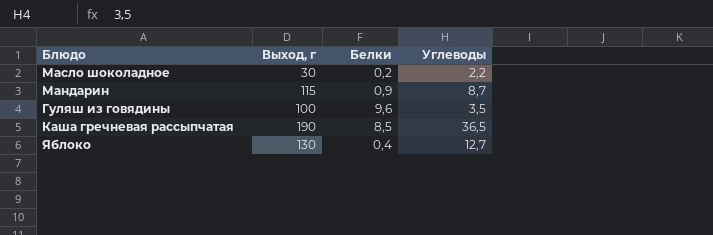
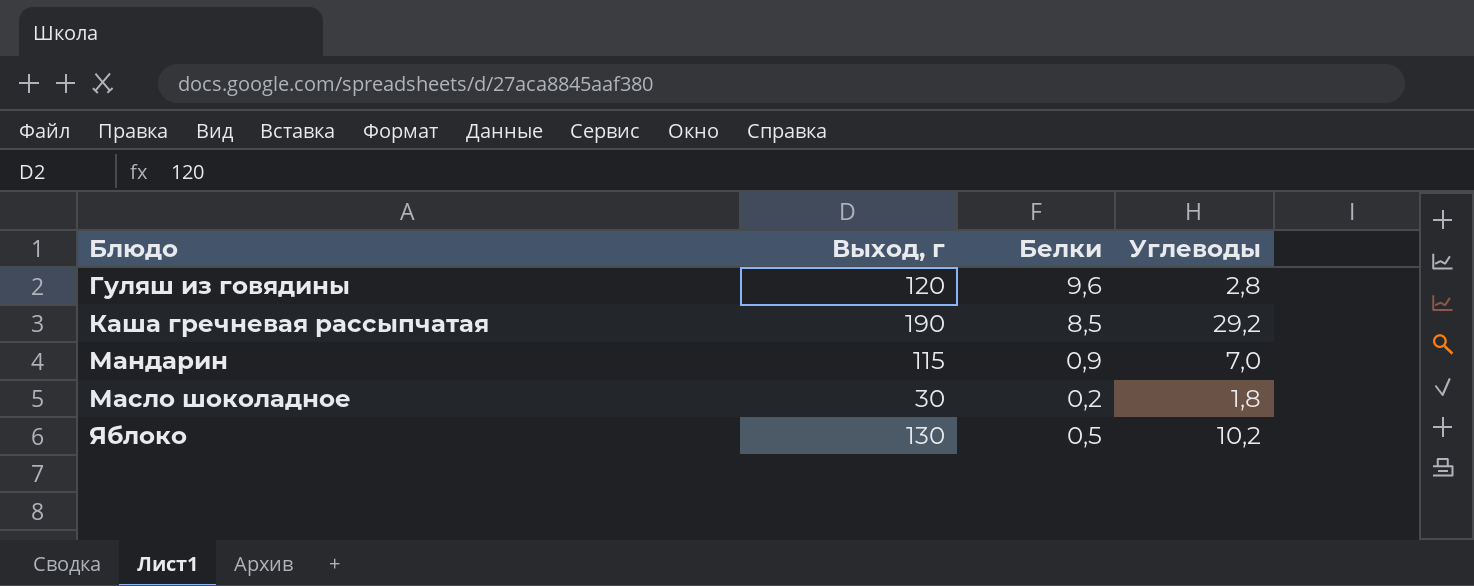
row order: none -> Блюдо ascending
Гуляш из говядины | Выход, г: 100 -> 120
Гуляш из говядины | Углеводы: 3,5 -> 2,8
Каша гречневая рассыпчатая | Углеводы: 36,5 -> 29,2
Мандарин | Углеводы: 8,7 -> 7,0
Масло шоколадное | Углеводы: 2,2 -> 1,8
Яблоко | Белки: 0,4 -> 0,5
Яблоко | Углеводы: 12,7 -> 10,2

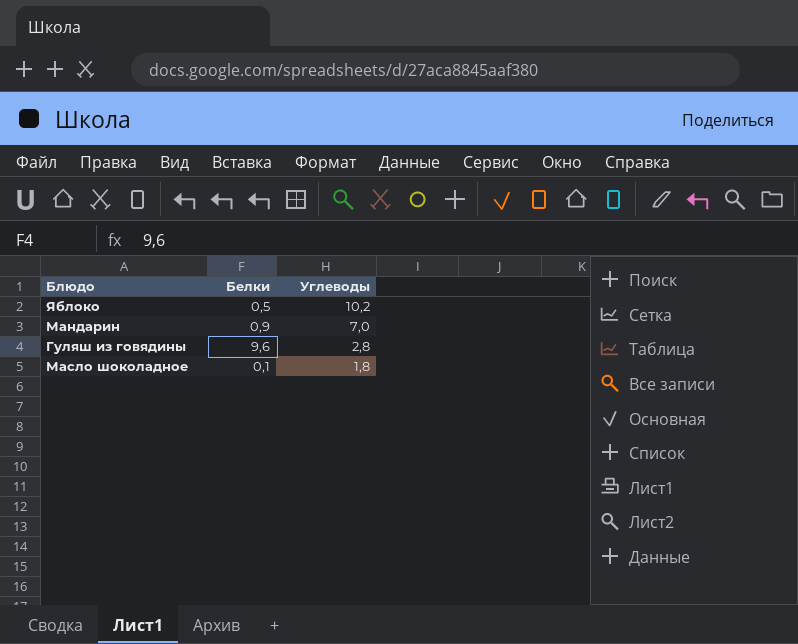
row order: Блюдо ascending -> Углеводы descending
column Выход, г | position: 2 -> none
row Каша гречневая рассыпчатая: 190 | 8,5 | 29,2 -> none
Масло шоколадное | Белки: 0,2 -> 0,1

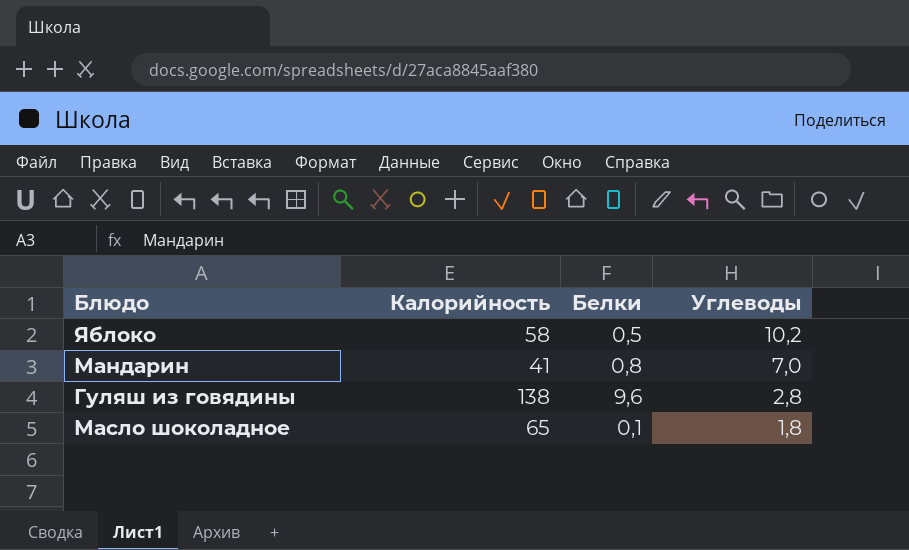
column Калорийность | position: none -> 2
Мандарин | Белки: 0,9 -> 0,8

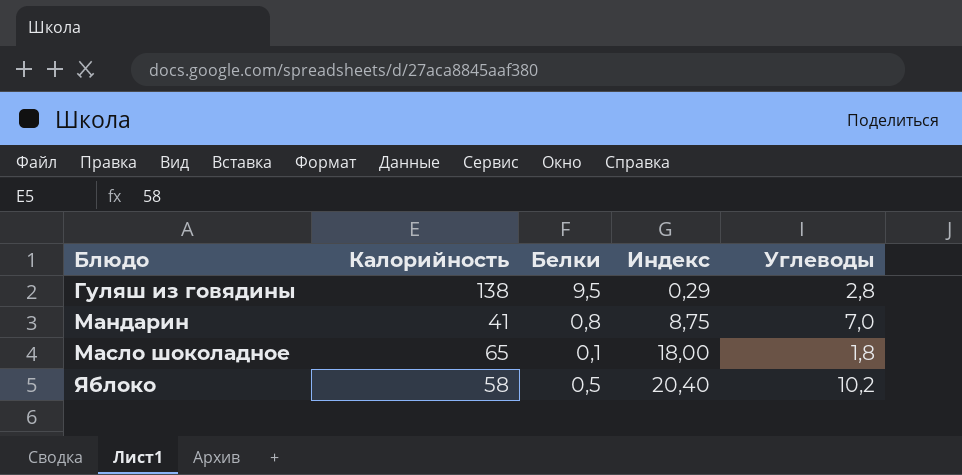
row order: Углеводы descending -> Блюдо ascending
column Индекс | formula: none -> [Углеводы] / [Белки]
Гуляш из говядины | Белки: 9,6 -> 9,5

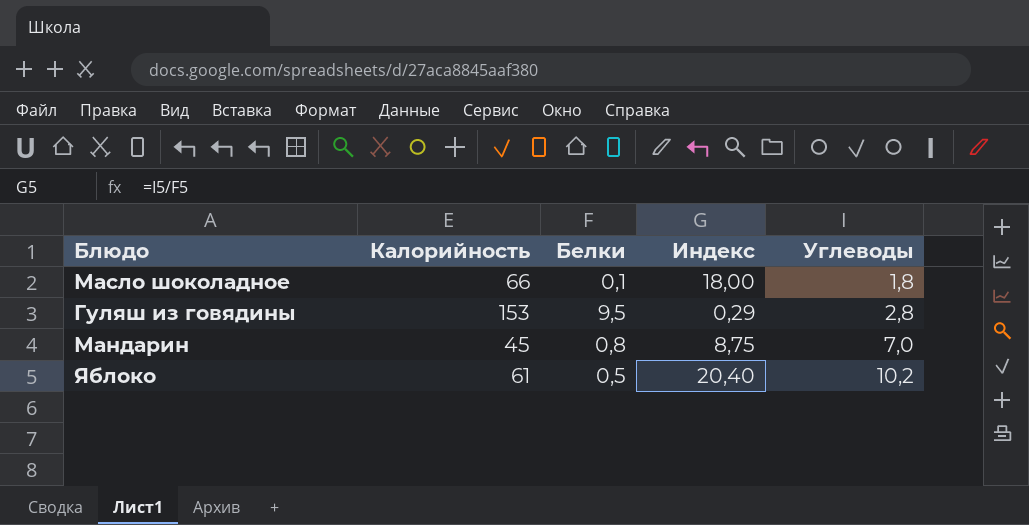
row order: Блюдо ascending -> Углеводы ascending
Масло шоколадное | Калорийность: 65 -> 66
Гуляш из говядины | Калорийность: 138 -> 153
Мандарин | Калорийность: 41 -> 45
Яблоко | Калорийность: 58 -> 61

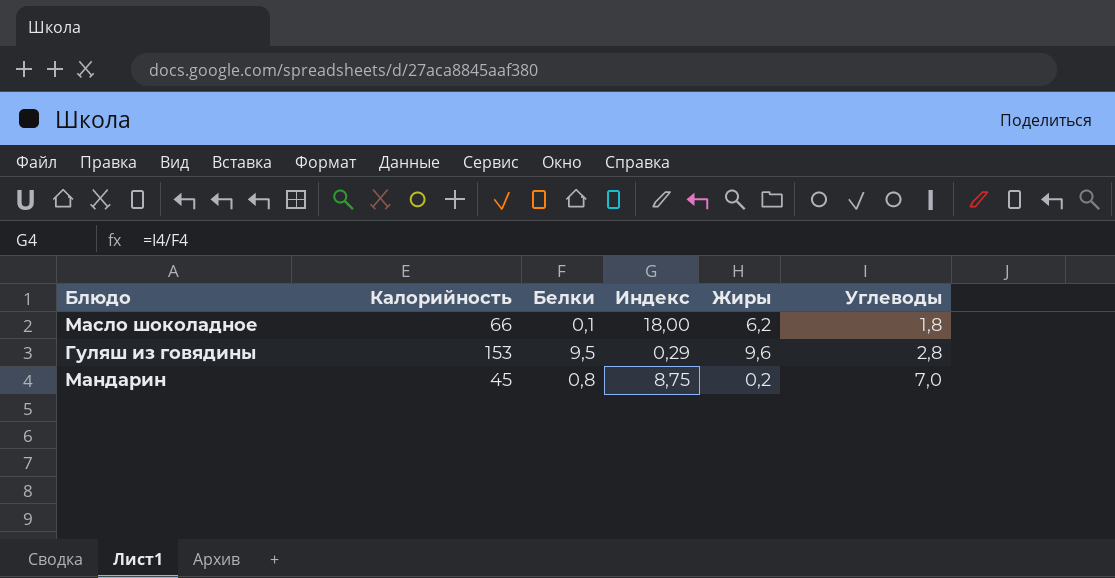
column Жиры | position: none -> 5
row Яблоко: 61 | 0,5 | 20,40 | 10,2 -> none

